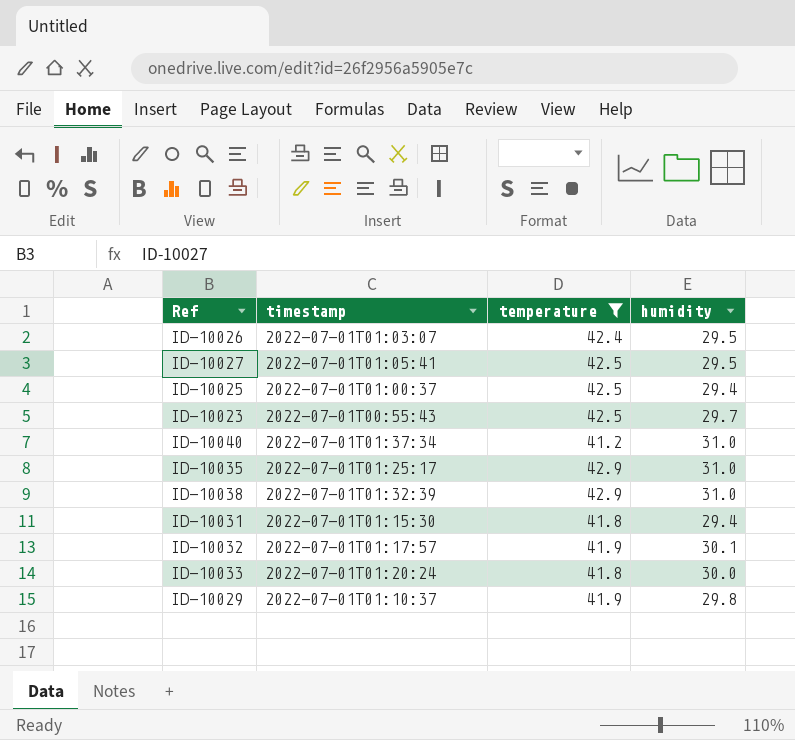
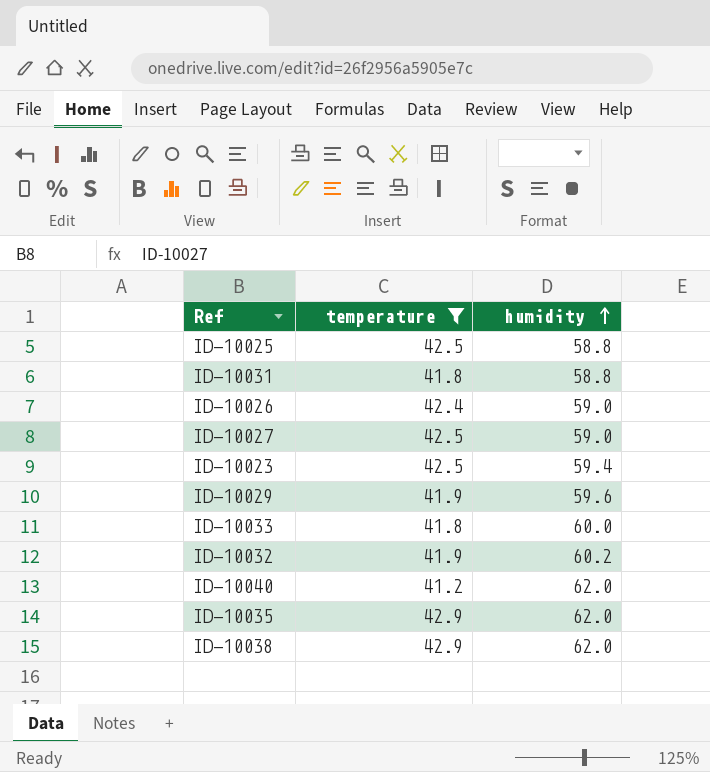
row order: none -> humidity ascending
column timestamp | position: 2 -> none
ID-10025 | humidity: 29.4 -> 58.8
ID-10031 | humidity: 29.4 -> 58.8
ID-10026 | humidity: 29.5 -> 59.0
ID-10027 | humidity: 29.5 -> 59.0
ID-10023 | humidity: 29.7 -> 59.4
ID-10029 | humidity: 29.8 -> 59.6
ID-10033 | humidity: 30.0 -> 60.0
ID-10032 | humidity: 30.1 -> 60.2
ID-10040 | humidity: 31.0 -> 62.0
ID-10035 | humidity: 31.0 -> 62.0
ID-10038 | humidity: 31.0 -> 62.0

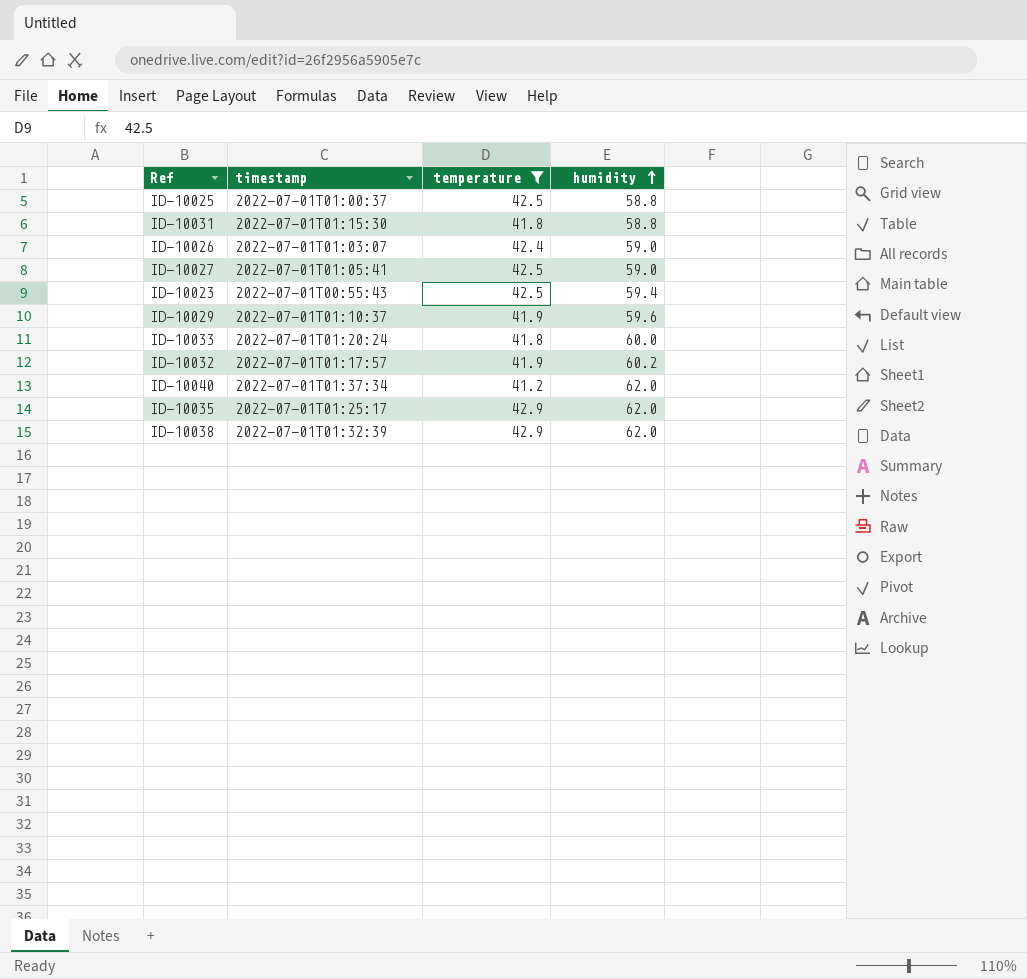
column timestamp | position: none -> 2

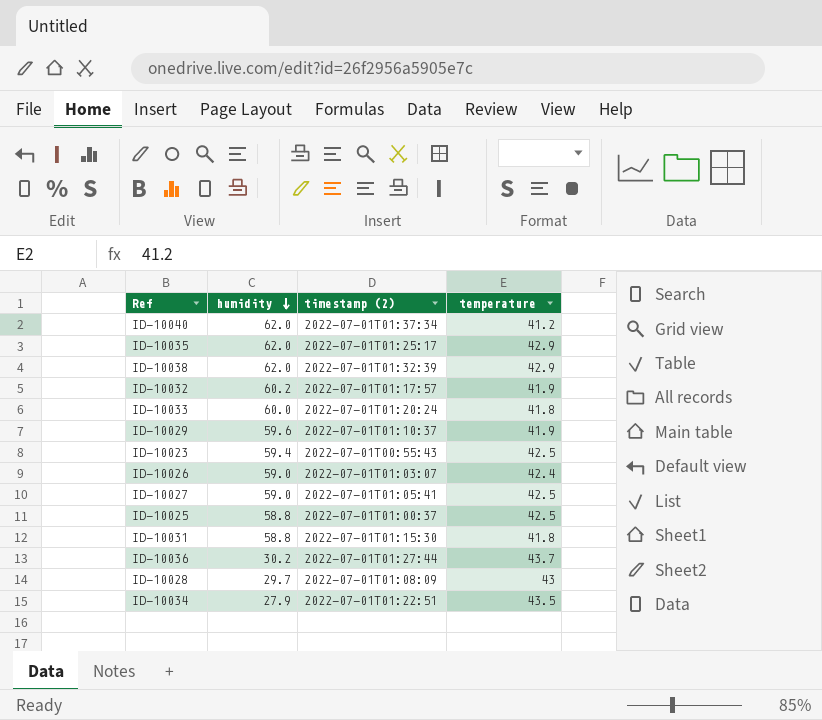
filter: temperature <= 42.9 -> none
row order: humidity ascending -> humidity descending
column humidity | position: 4 -> 2
column name: timestamp -> timestamp (2)

